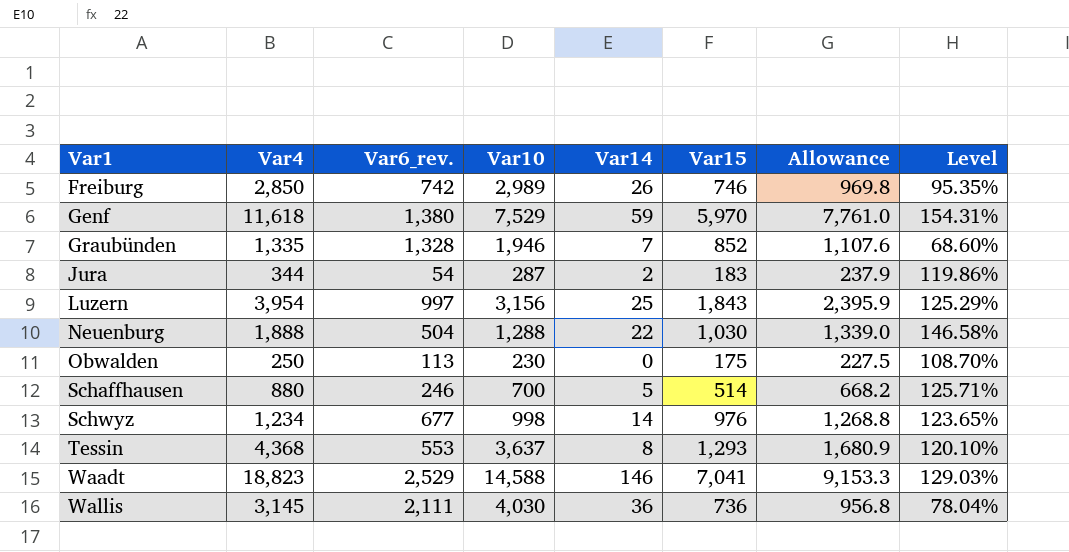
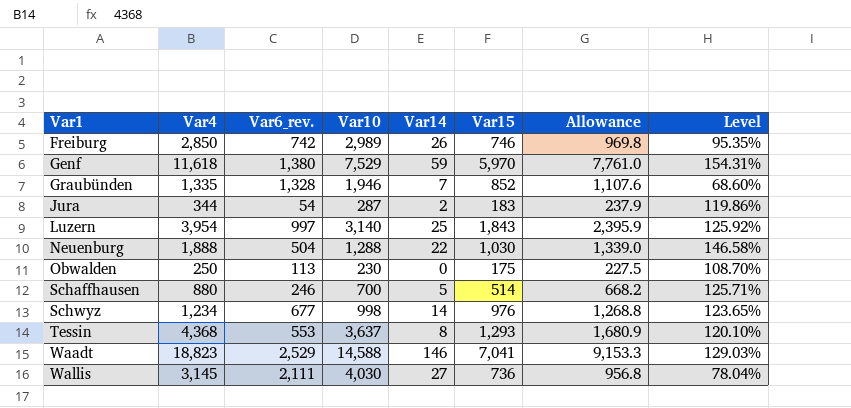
Luzern | Var10: 3,156 -> 3,140
Luzern | Level: 125.29% -> 125.92%
Wallis | Var14: 36 -> 27

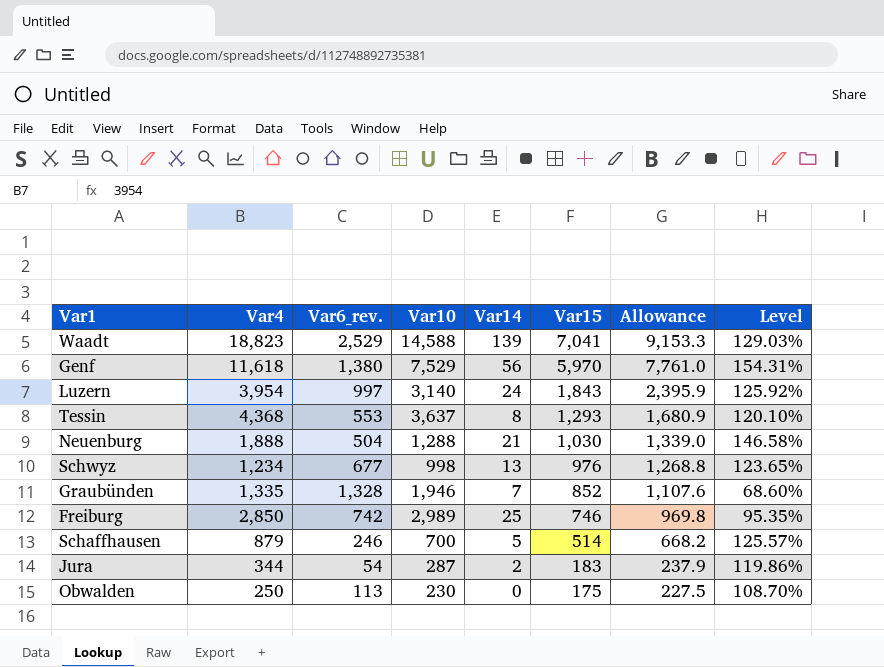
row order: Var1 ascending -> Var15 descending
row Wallis: 3,145 | 2,111 | 4,030 | 27 | 736 | 956.8 | 78.04% -> none
Waadt | Var14: 146 -> 139
Genf | Var14: 59 -> 56
Luzern | Var14: 25 -> 24
Neuenburg | Var14: 22 -> 21
Schwyz | Var14: 14 -> 13
Freiburg | Var14: 26 -> 25
Schaffhausen | Var4: 880 -> 879
Schaffhausen | Level: 125.71% -> 125.57%

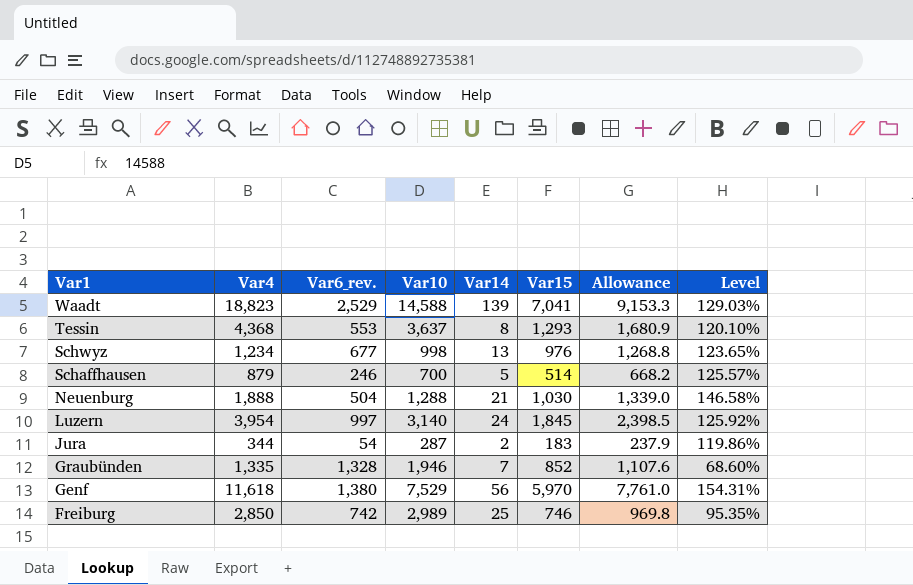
row order: Var15 descending -> Var1 descending
row Obwalden: 250 | 113 | 230 | 0 | 175 | 227.5 | 108.70% -> none
Luzern | Var15: 1,843 -> 1,845
Luzern | Allowance: 2,395.9 -> 2,398.5

